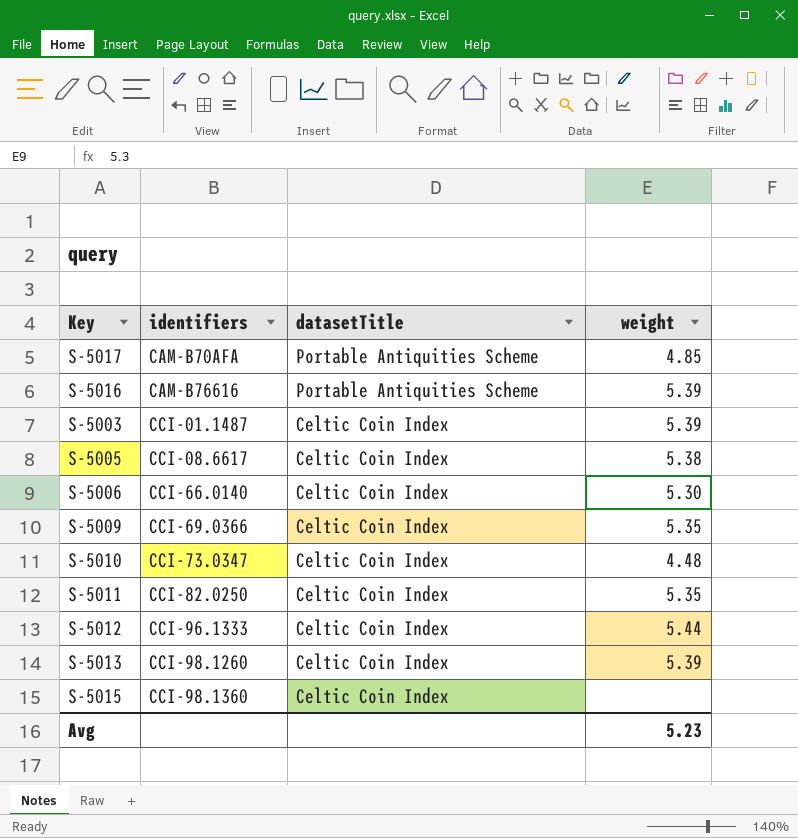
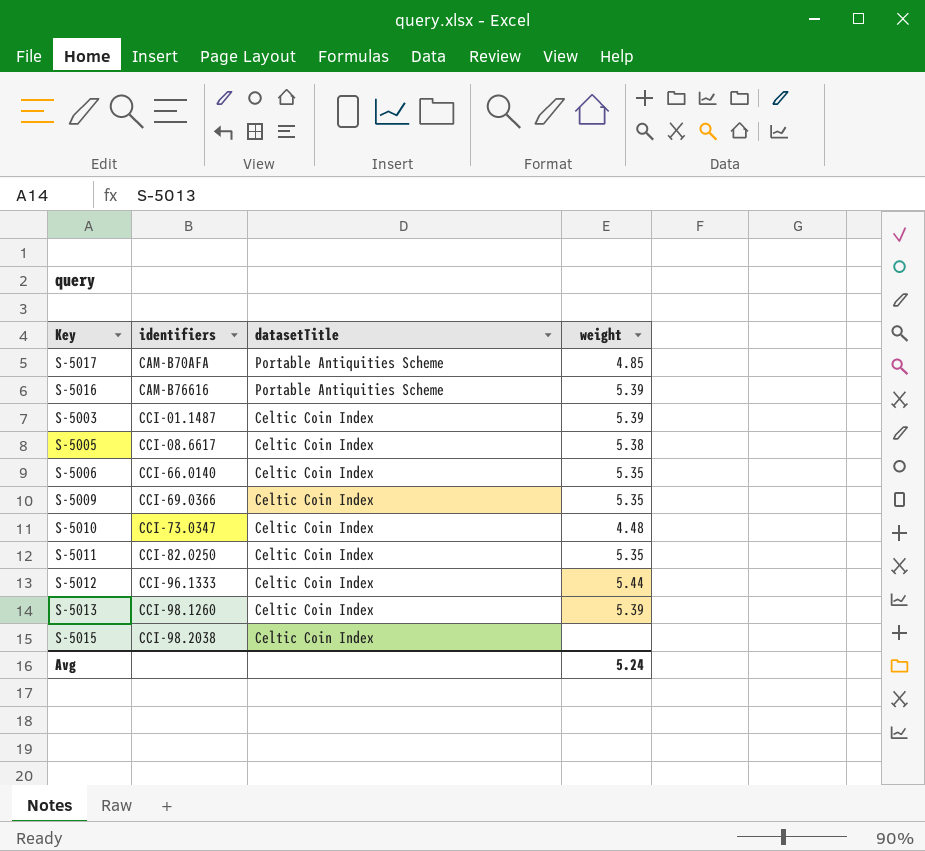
S-5006 | weight: 5.30 -> 5.35
S-5015 | identifiers: CCI-98.1360 -> CCI-98.2038
Avg | weight: 5.23 -> 5.24

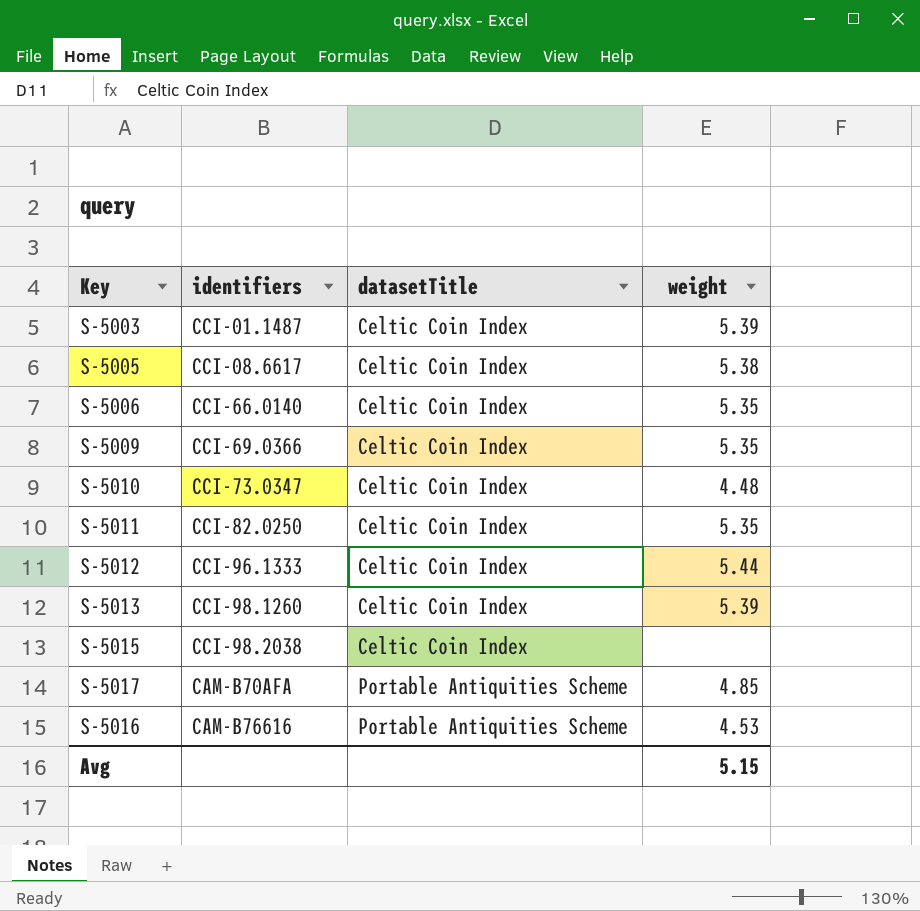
row order: identifiers ascending -> datasetTitle ascending
S-5016 | weight: 5.39 -> 4.53
Avg | weight: 5.24 -> 5.15

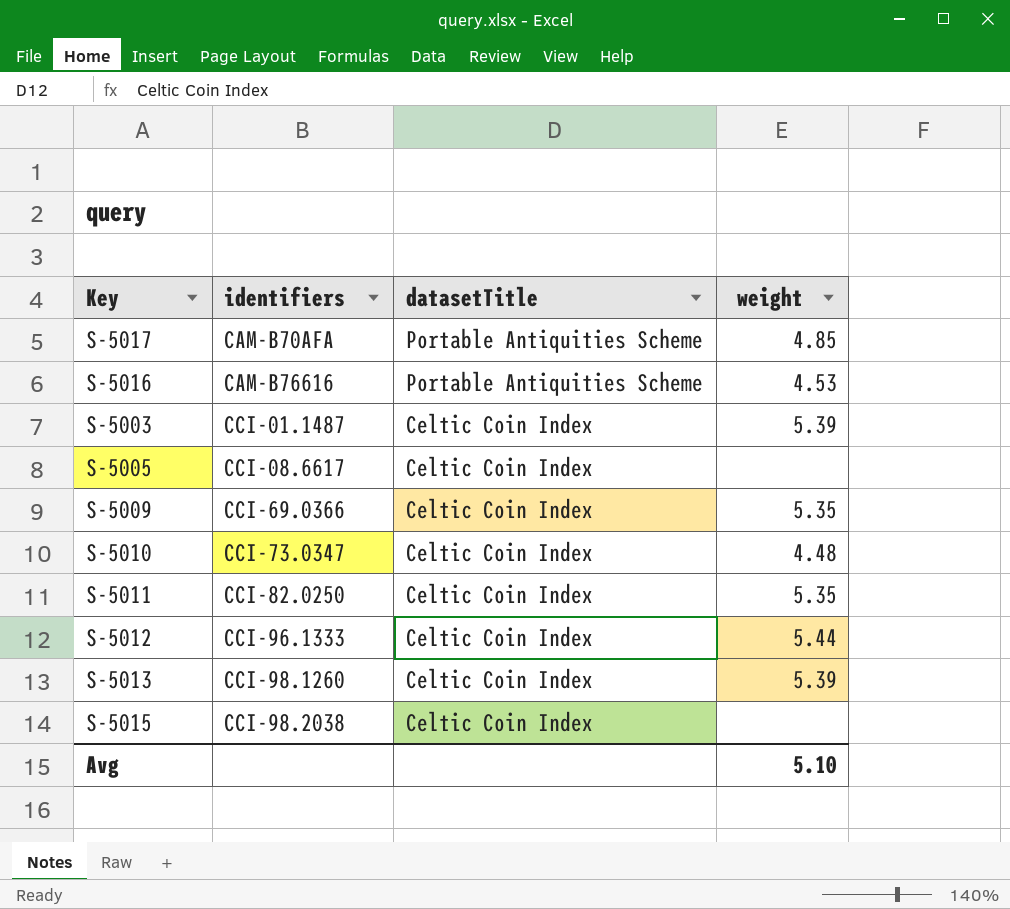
row order: datasetTitle ascending -> identifiers ascending
row S-5006: CCI-66.0140 | Celtic Coin Index | 5.35 -> none
S-5005 | weight: 5.38 -> none
Avg | weight: 5.15 -> 5.10

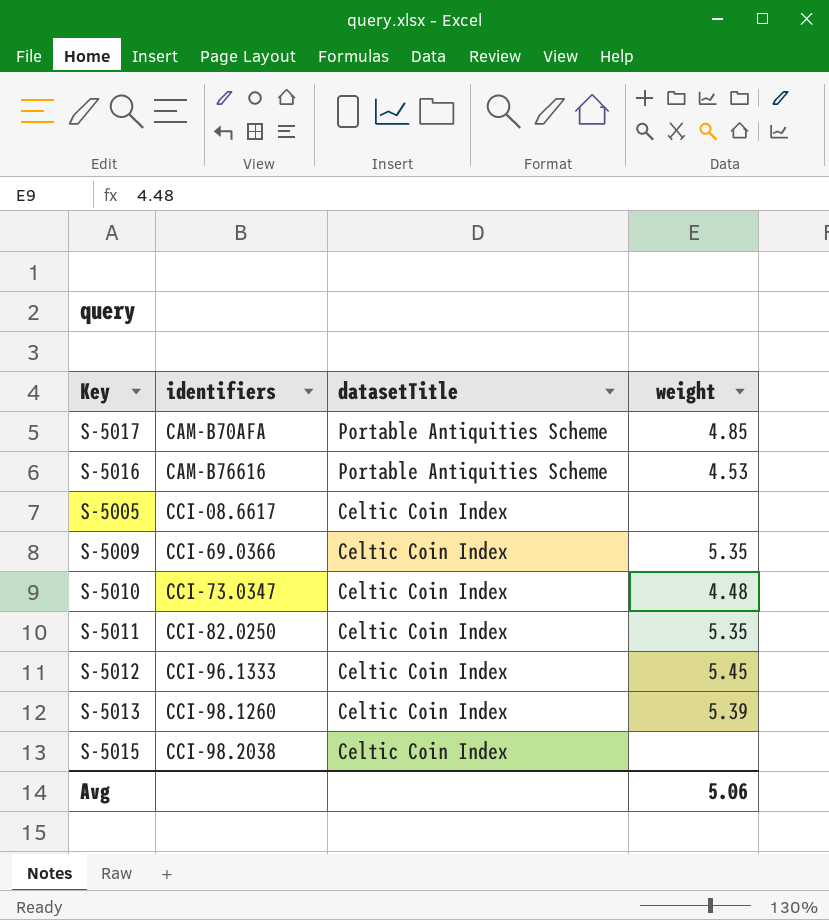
row S-5003: CCI-01.1487 | Celtic Coin Index | 5.39 -> none
S-5012 | weight: 5.44 -> 5.45
Avg | weight: 5.10 -> 5.06

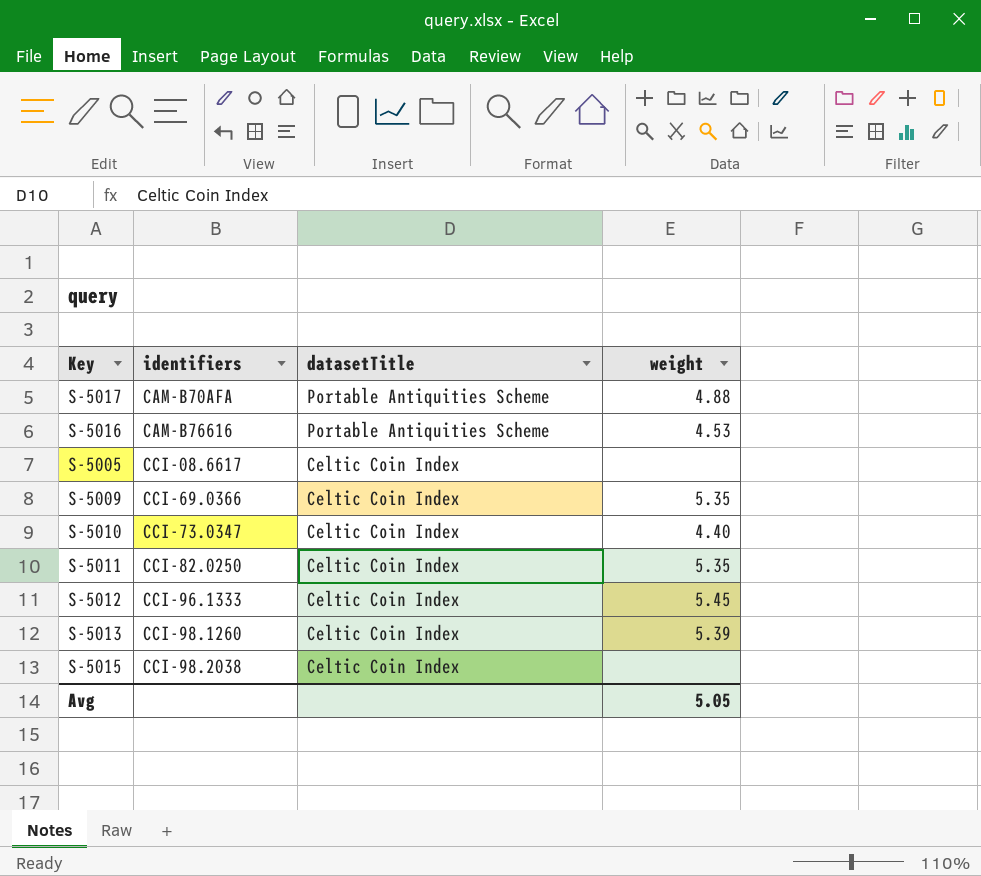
S-5017 | weight: 4.85 -> 4.88
S-5010 | weight: 4.48 -> 4.40
Avg | weight: 5.06 -> 5.05

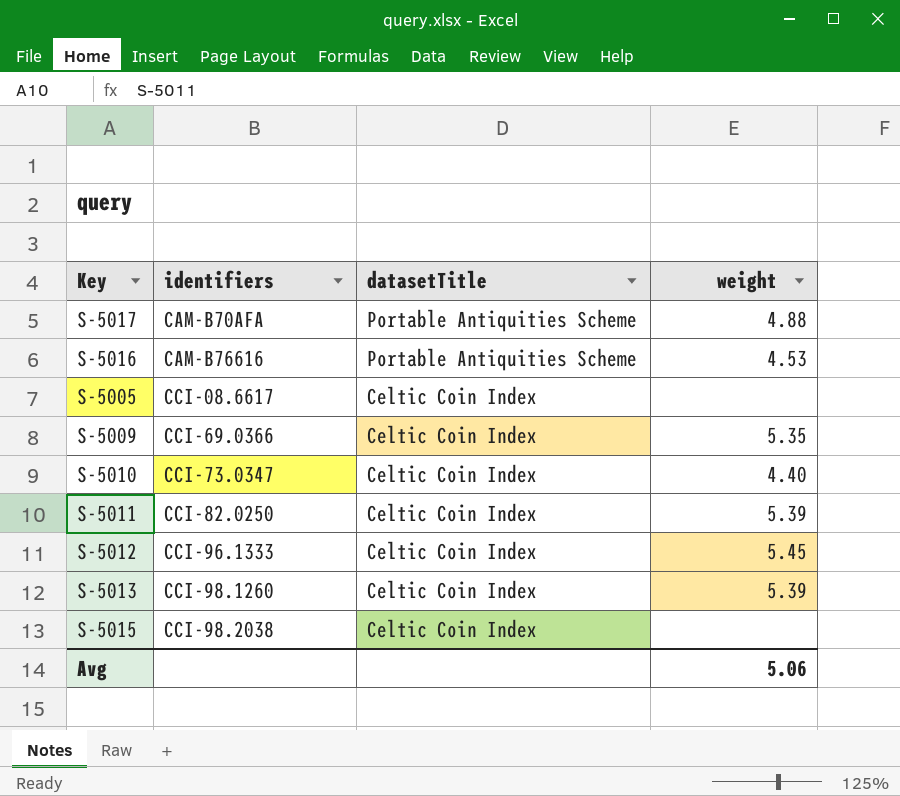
S-5011 | weight: 5.35 -> 5.39
Avg | weight: 5.05 -> 5.06

